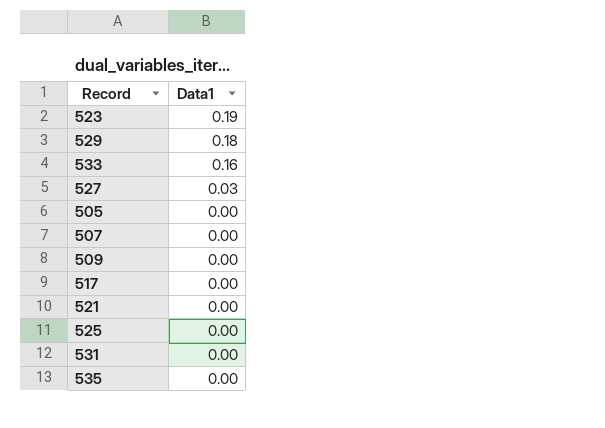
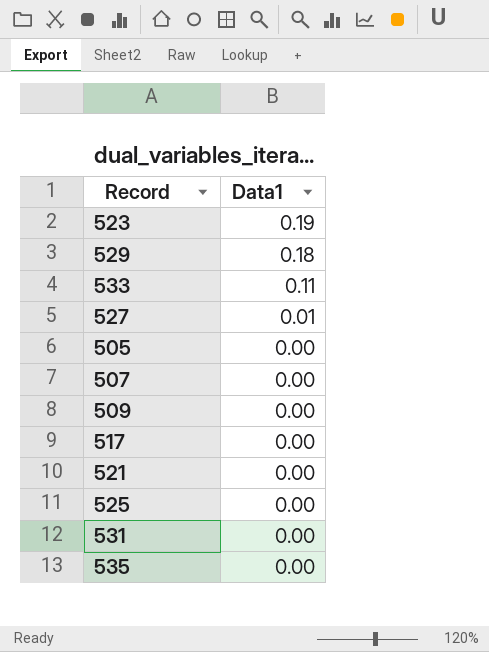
533 | Data1: 0.16 -> 0.11
527 | Data1: 0.03 -> 0.01

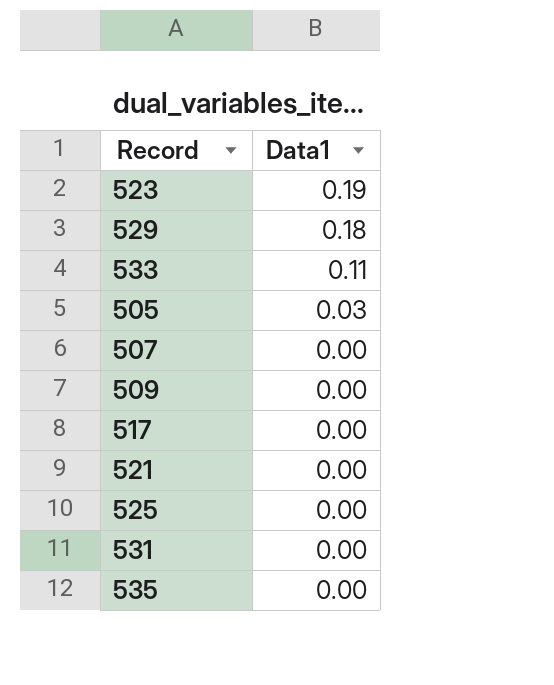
row 527: 0.01 -> none
505 | Data1: 0.00 -> 0.03

